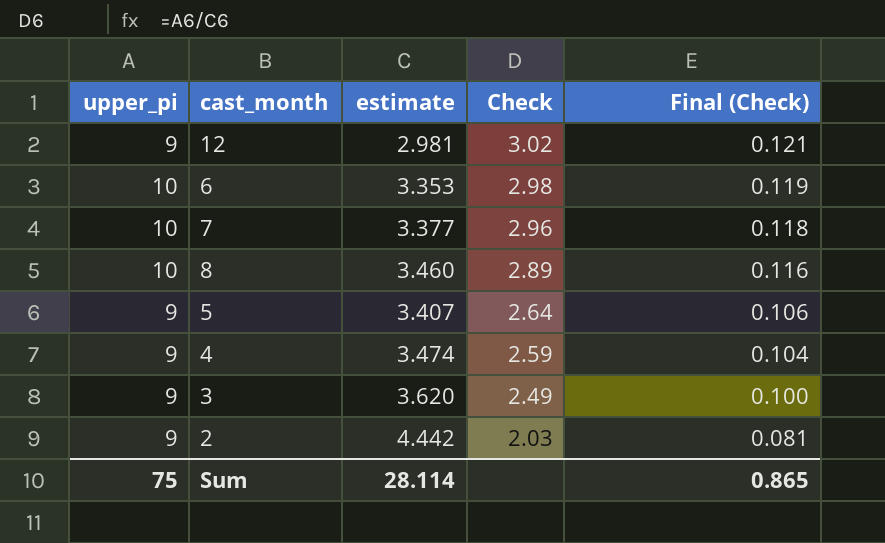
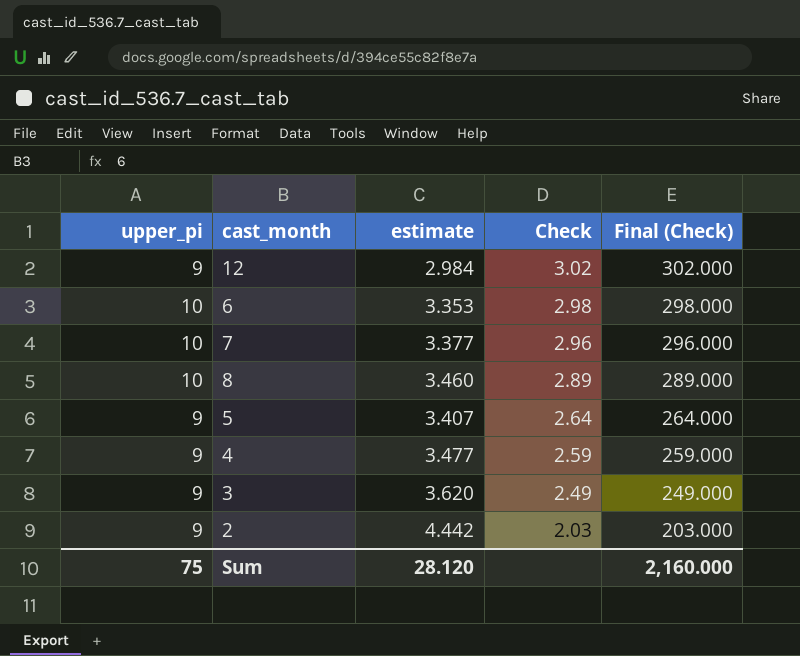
column Final (Check) | formula: [Check] * 0.04 -> [Check] * 100
12 | estimate: 2.981 -> 2.984
4 | estimate: 3.474 -> 3.477
Sum | estimate: 28.114 -> 28.120
Sum | Final (Check): 0.865 -> 2,160.000

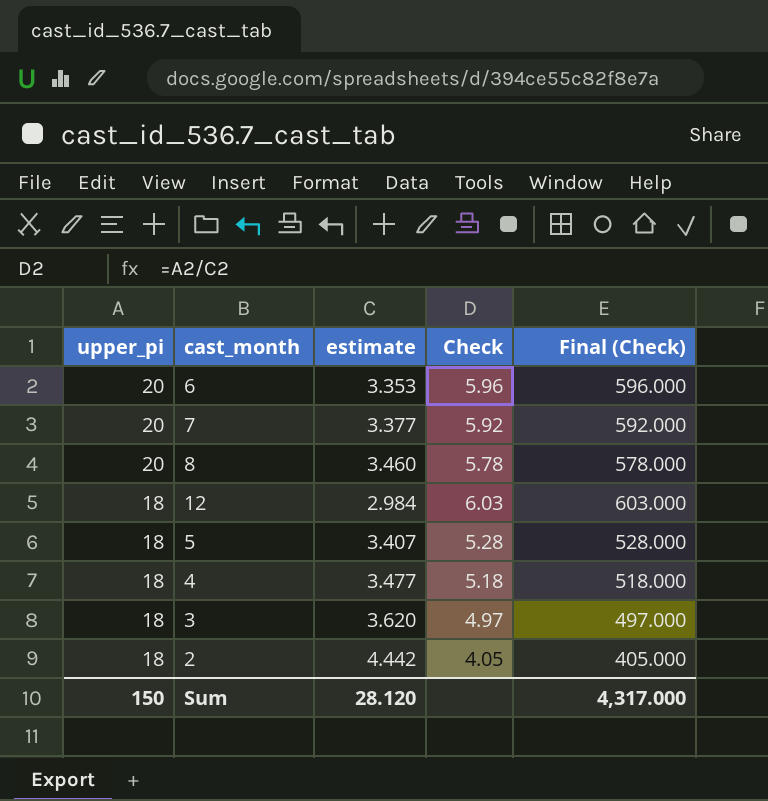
row order: Check descending -> upper_pi descending
6 | upper_pi: 10 -> 20
6 | Check: 2.98 -> 5.96
6 | Final (Check): 298.000 -> 596.000
7 | upper_pi: 10 -> 20
7 | Check: 2.96 -> 5.92
7 | Final (Check): 296.000 -> 592.000
8 | upper_pi: 10 -> 20
8 | Check: 2.89 -> 5.78
8 | Final (Check): 289.000 -> 578.000
12 | upper_pi: 9 -> 18
12 | Check: 3.02 -> 6.03
12 | Final (Check): 302.000 -> 603.000
5 | upper_pi: 9 -> 18
5 | Check: 2.64 -> 5.28
5 | Final (Check): 264.000 -> 528.000
4 | upper_pi: 9 -> 18
4 | Check: 2.59 -> 5.18
4 | Final (Check): 259.000 -> 518.000
3 | upper_pi: 9 -> 18
3 | Check: 2.49 -> 4.97
3 | Final (Check): 249.000 -> 497.000
2 | upper_pi: 9 -> 18
2 | Check: 2.03 -> 4.05
2 | Final (Check): 203.000 -> 405.000
Sum | upper_pi: 75 -> 150
Sum | Final (Check): 2,160.000 -> 4,317.000

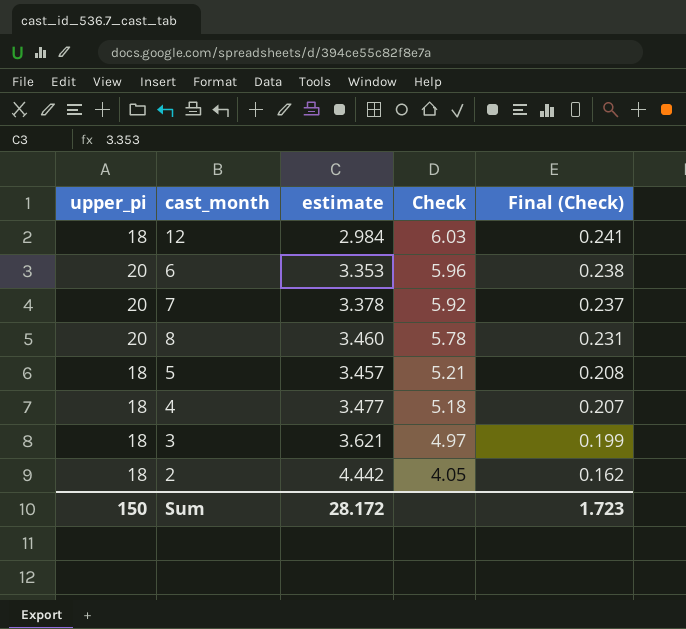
row order: upper_pi descending -> Check descending
column Final (Check) | formula: [Check] * 100 -> [Check] * 0.04
7 | estimate: 3.377 -> 3.378
5 | estimate: 3.407 -> 3.457
5 | Check: 5.28 -> 5.21
3 | estimate: 3.620 -> 3.621
Sum | estimate: 28.120 -> 28.172
Sum | Final (Check): 4,317.000 -> 1.723

